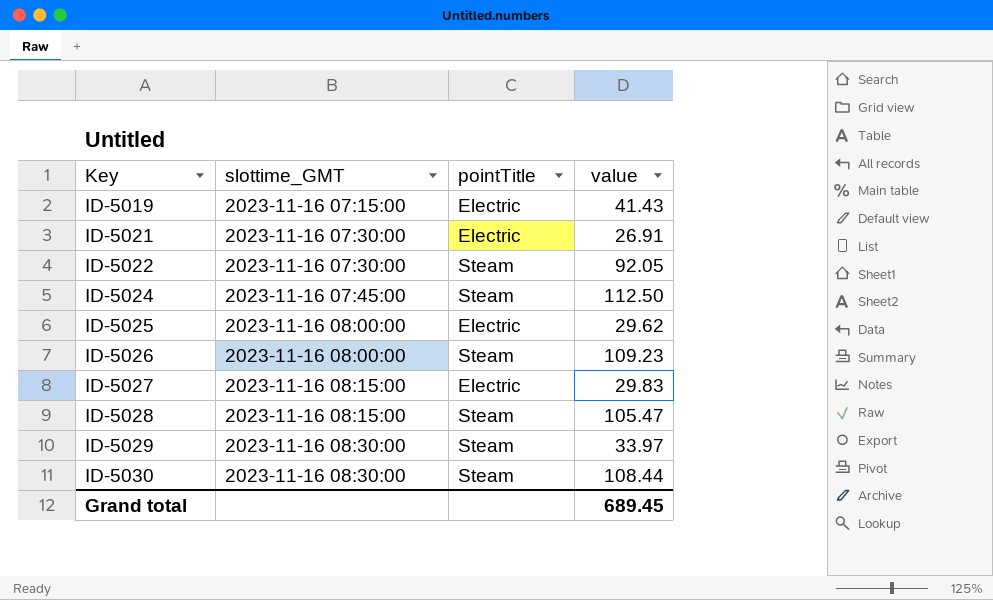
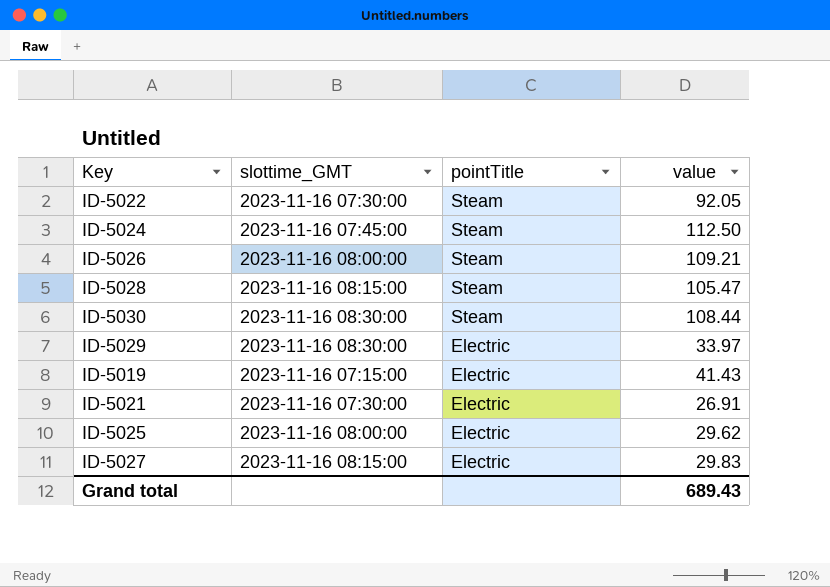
row order: Key ascending -> pointTitle descending
ID-5026 | value: 109.23 -> 109.21
ID-5029 | pointTitle: Steam -> Electric
Grand total | value: 689.45 -> 689.43

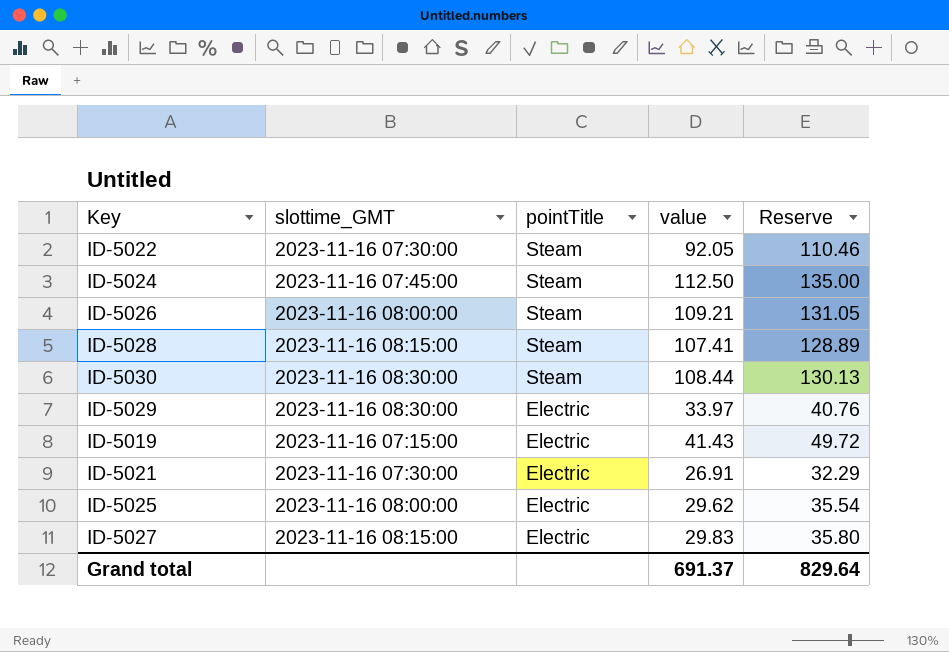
column Reserve | formula: none -> [value] * 1.2
ID-5028 | value: 105.47 -> 107.41
Grand total | value: 689.43 -> 691.37

